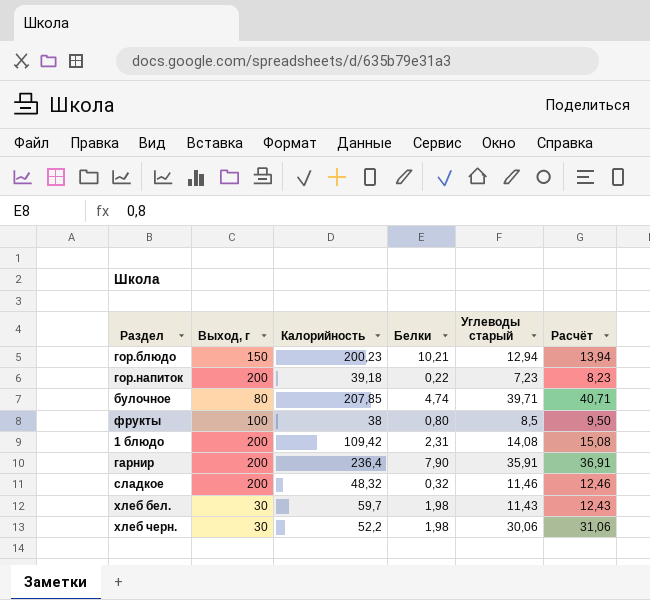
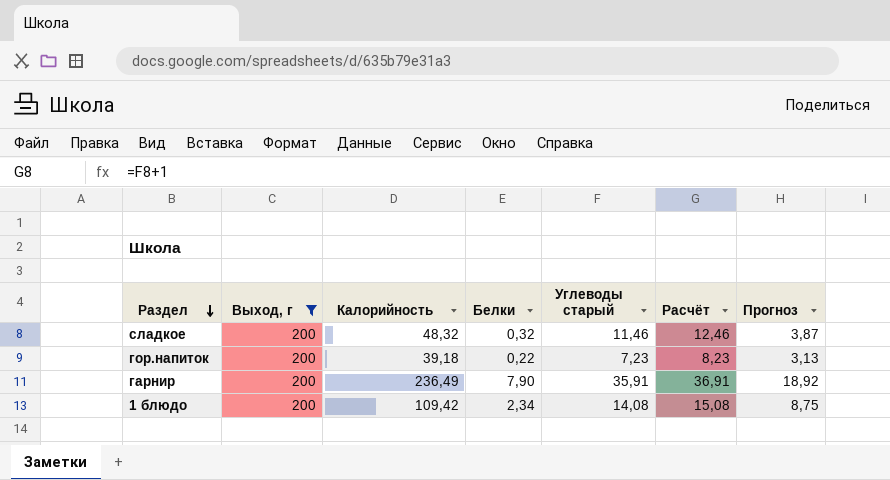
filter: none -> Выход, г = 200
row order: none -> Раздел descending
column Прогноз | formula: none -> [Калорийность] * 0,08
гарнир | Калорийность: 236,4 -> 236,49
1 блюдо | Белки: 2,31 -> 2,34

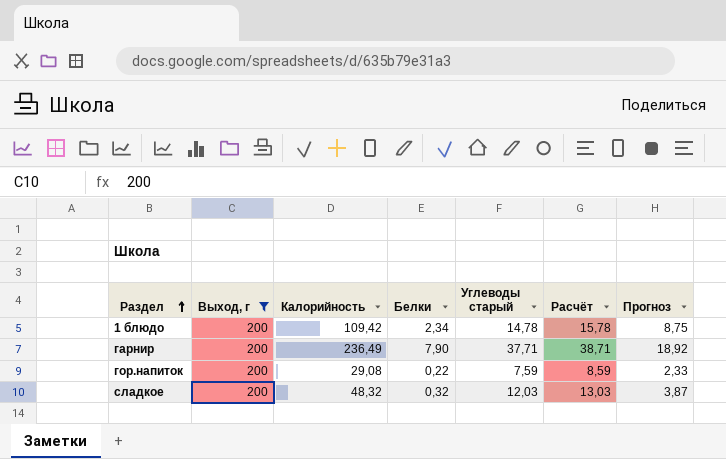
row order: Раздел descending -> Раздел ascending
1 блюдо | Углеводы старый: 14,08 -> 14,78
1 блюдо | Расчёт: 15,08 -> 15,78
гарнир | Углеводы старый: 35,91 -> 37,71
гарнир | Расчёт: 36,91 -> 38,71
гор.напиток | Калорийность: 39,18 -> 29,08
гор.напиток | Углеводы старый: 7,23 -> 7,59
гор.напиток | Расчёт: 8,23 -> 8,59
гор.напиток | Прогноз: 3,13 -> 2,33
сладкое | Углеводы старый: 11,46 -> 12,03
сладкое | Расчёт: 12,46 -> 13,03

